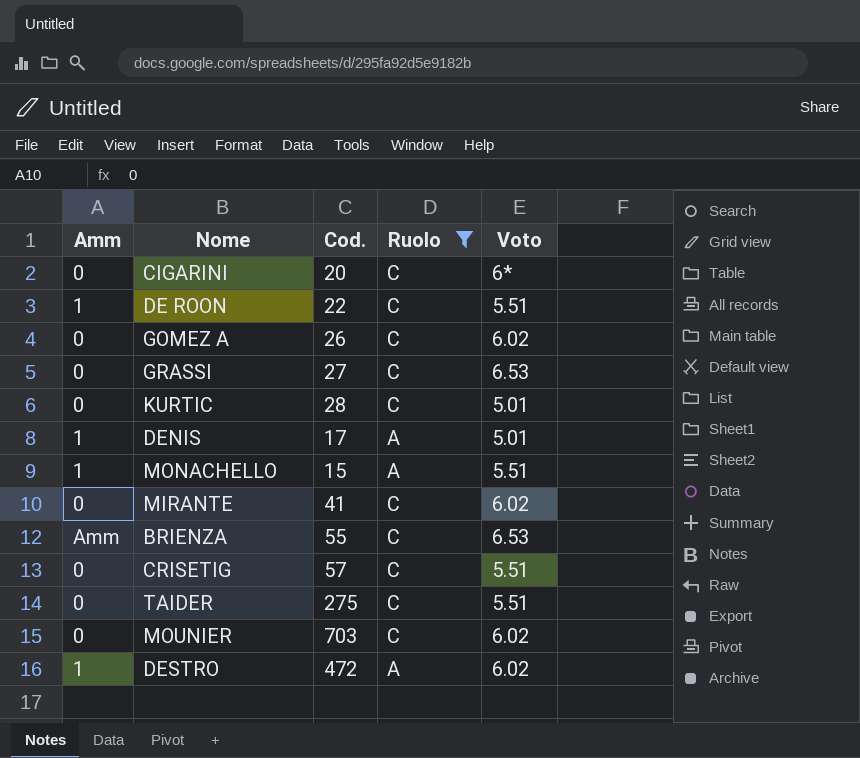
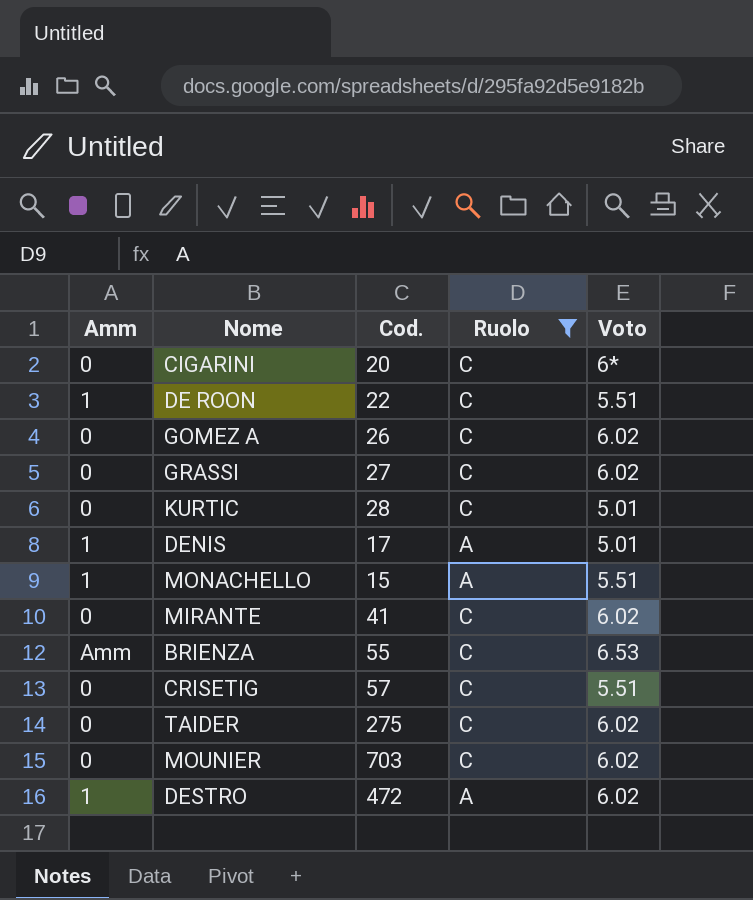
GRASSI | Voto: 6.53 -> 6.02
TAIDER | Voto: 5.51 -> 6.02

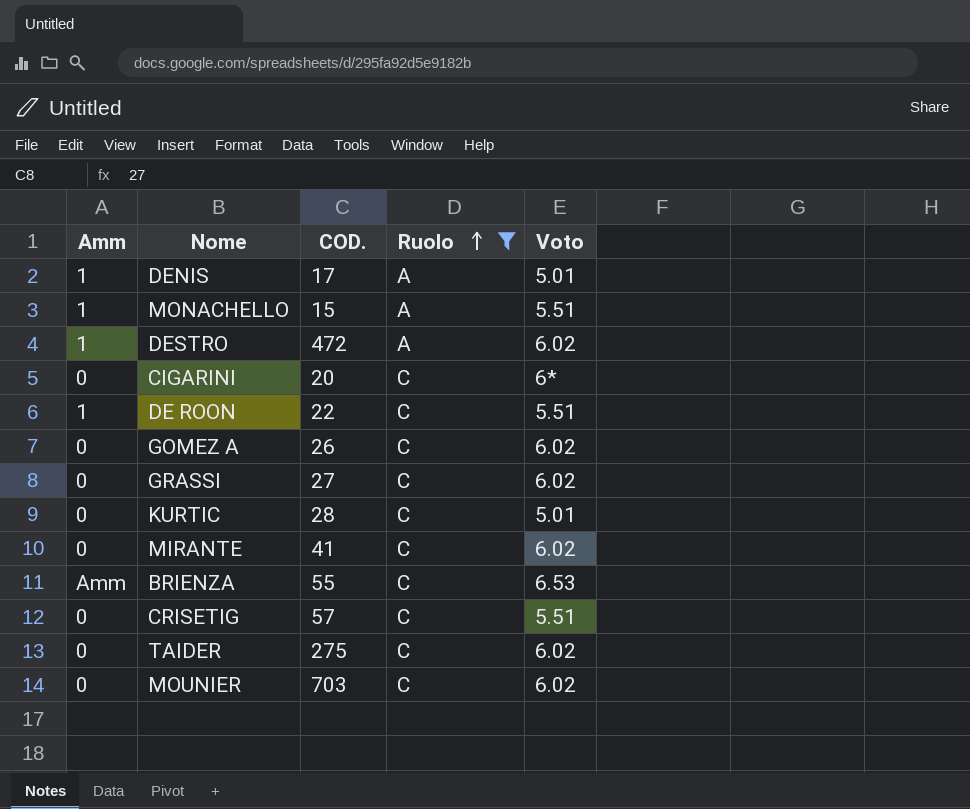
row order: none -> Ruolo ascending
column name: Cod. -> COD.

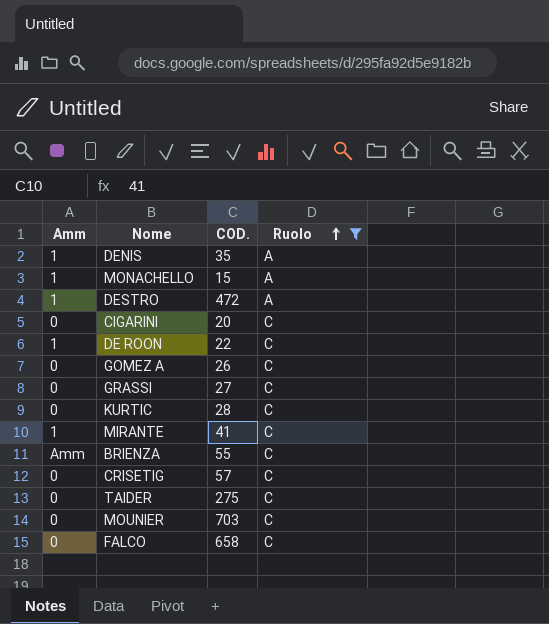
column Voto | position: 5 -> none
DENIS | COD.: 17 -> 35
MIRANTE | Amm: 0 -> 1
row FALCO: none -> 0 | 658 | C

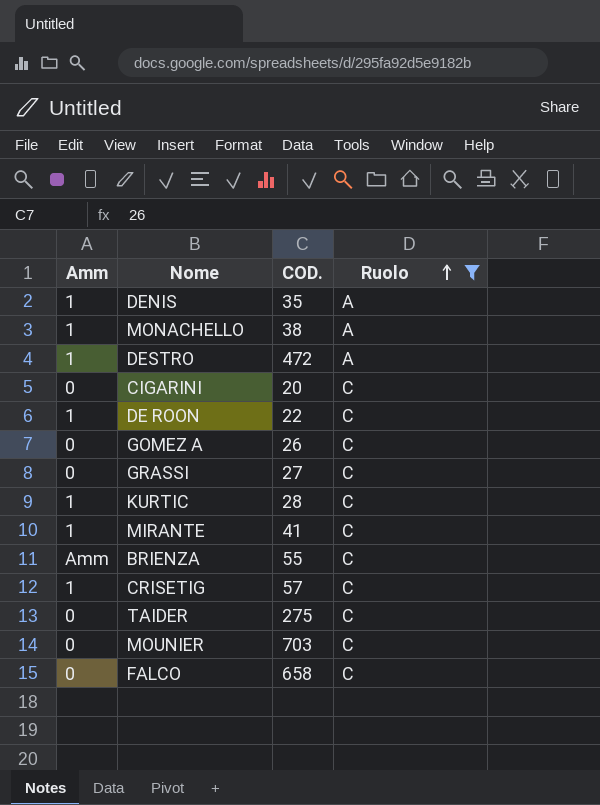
MONACHELLO | COD.: 15 -> 38
KURTIC | Amm: 0 -> 1
CRISETIG | Amm: 0 -> 1

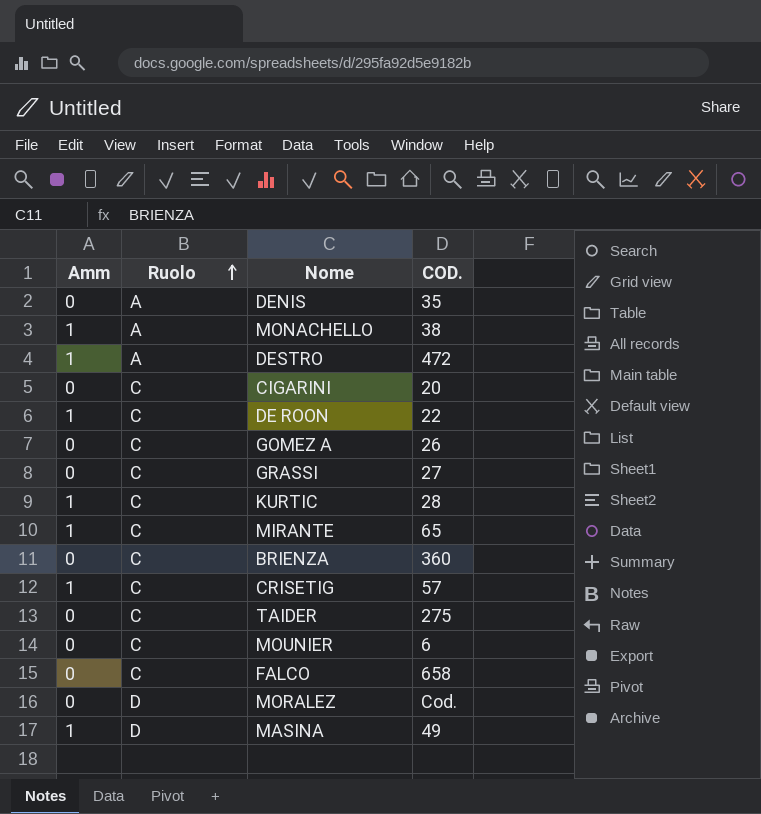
filter: Ruolo != D -> none
column Ruolo | position: 4 -> 2
DENIS | Amm: 1 -> 0
MIRANTE | COD.: 41 -> 65
BRIENZA | Amm: Amm -> 0
BRIENZA | COD.: 55 -> 360
MOUNIER | COD.: 703 -> 6

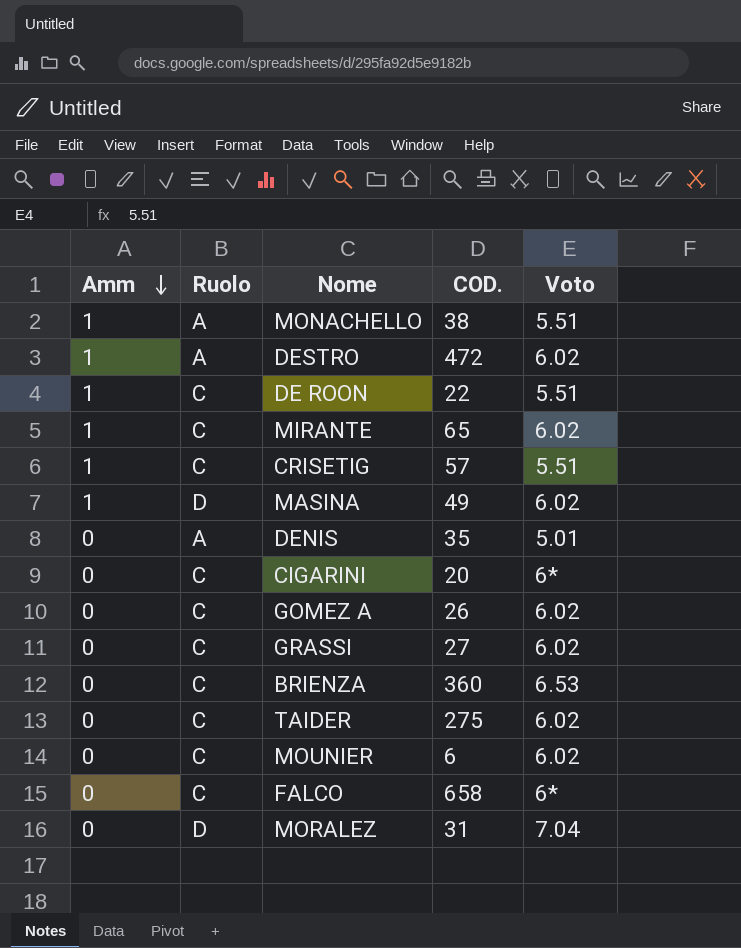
row order: Ruolo ascending -> Amm descending
column Voto | position: none -> 5
row KURTIC: 1 | C | 28 -> none
MORALEZ | COD.: Cod. -> 31

